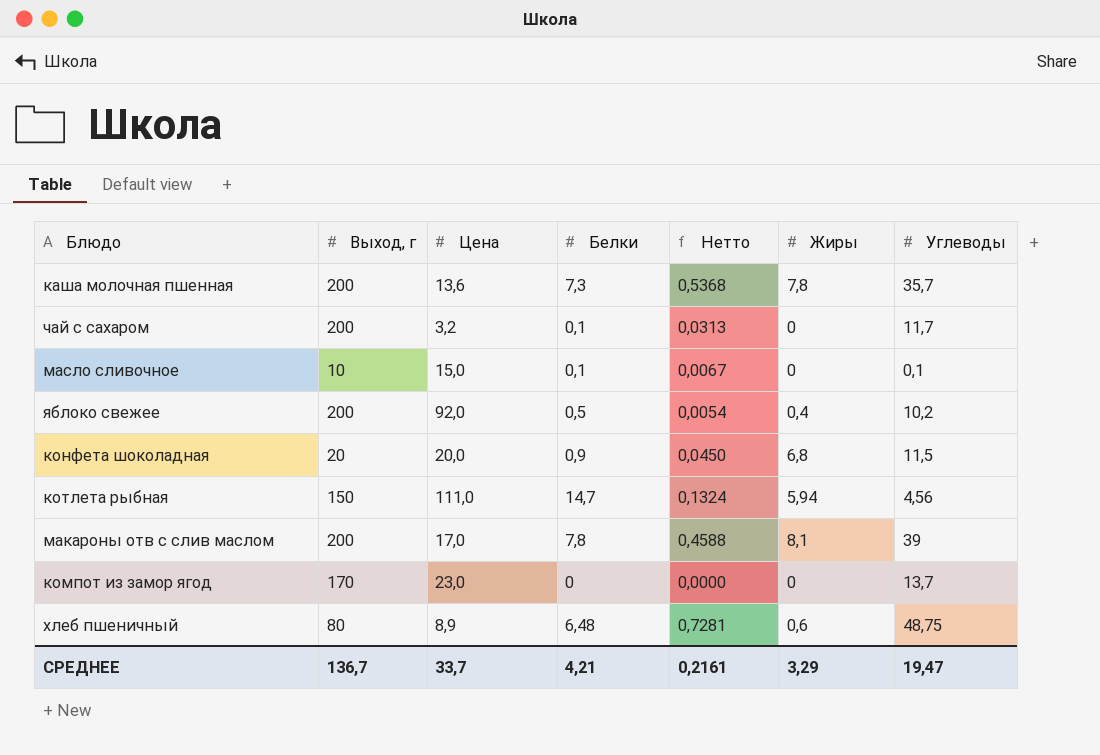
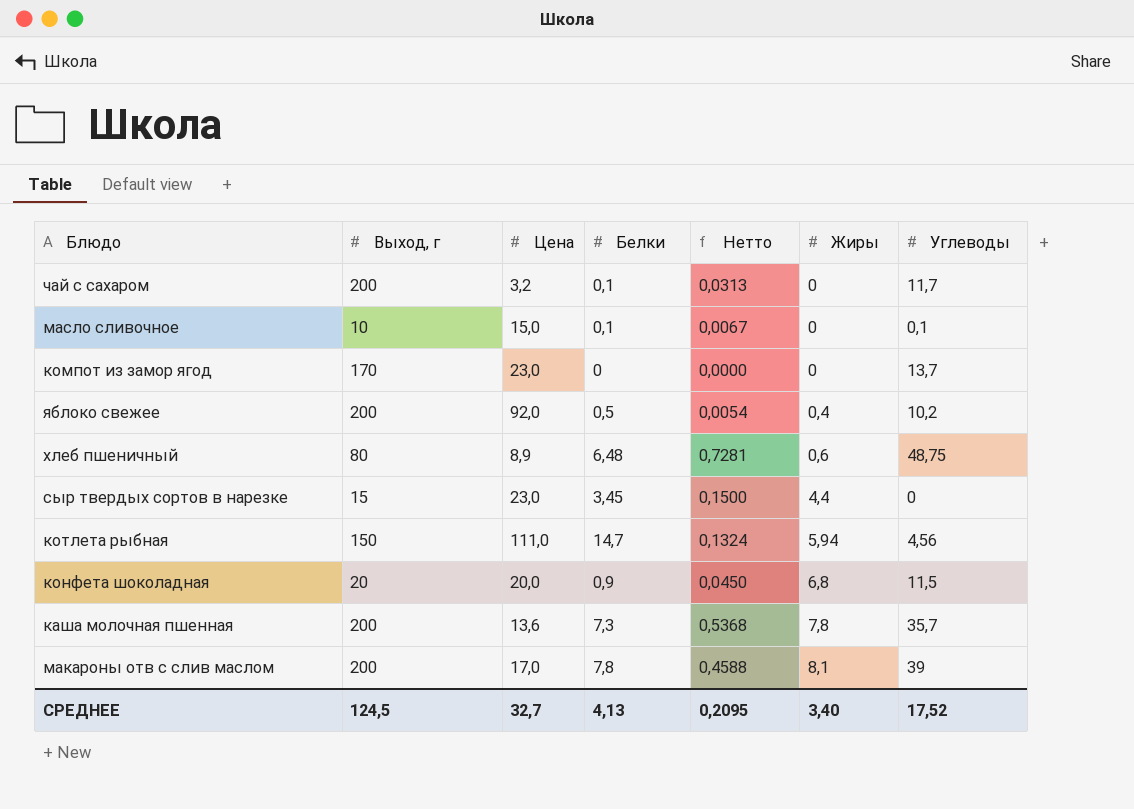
row order: none -> Жиры ascending
row сыр твердых сортов в нарезке: none -> 15 | 23,0 | 3,45 | 0,1500 | 4,4 | 0
СРЕДНЕЕ | Выход, г: 136,7 -> 124,5
СРЕДНЕЕ | Цена: 33,7 -> 32,7
СРЕДНЕЕ | Белки: 4,21 -> 4,13
СРЕДНЕЕ | Нетто: 0,2161 -> 0,2095
СРЕДНЕЕ | Жиры: 3,29 -> 3,40
СРЕДНЕЕ | Углеводы: 19,47 -> 17,52

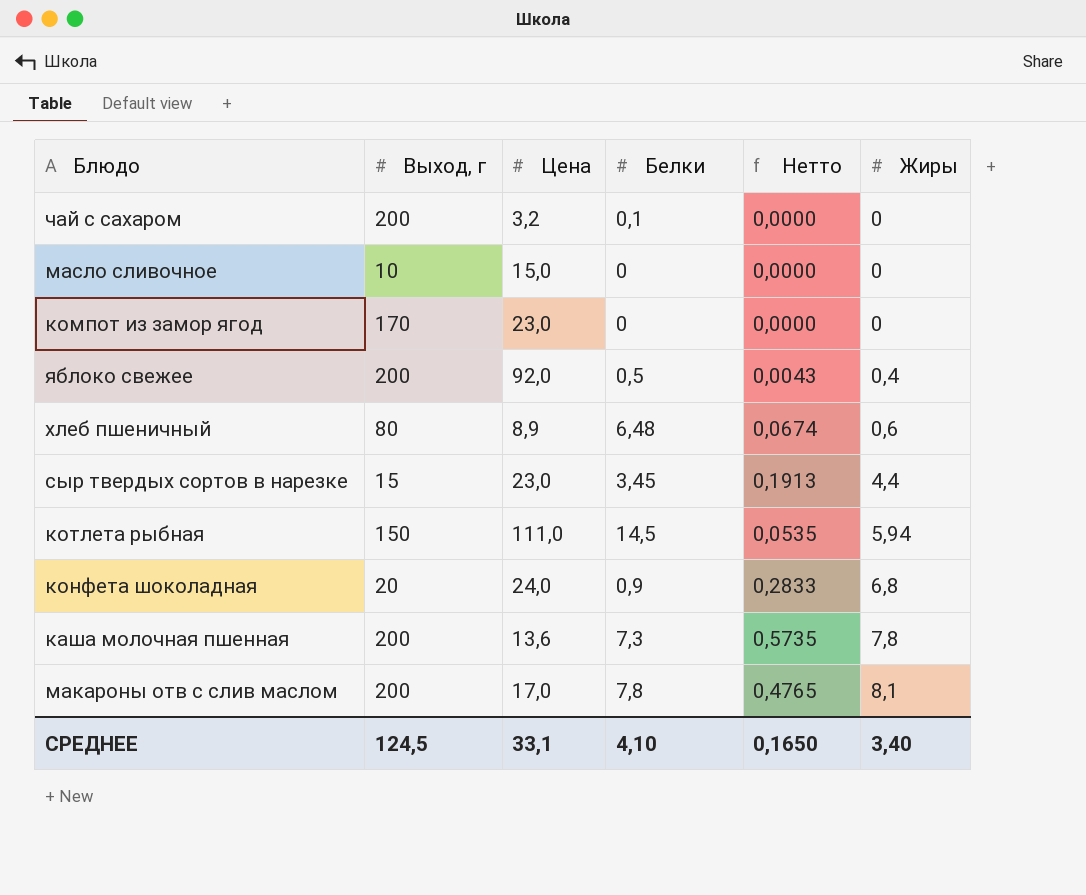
column Углеводы | position: 7 -> none
column Нетто | formula: [Белки] / [Цена] -> [Жиры] / [Цена]
масло сливочное | Белки: 0,1 -> 0
котлета рыбная | Белки: 14,7 -> 14,5
конфета шоколадная | Цена: 20,0 -> 24,0
СРЕДНЕЕ | Цена: 32,7 -> 33,1
СРЕДНЕЕ | Белки: 4,13 -> 4,10
СРЕДНЕЕ | Нетто: 0,2095 -> 0,1650

